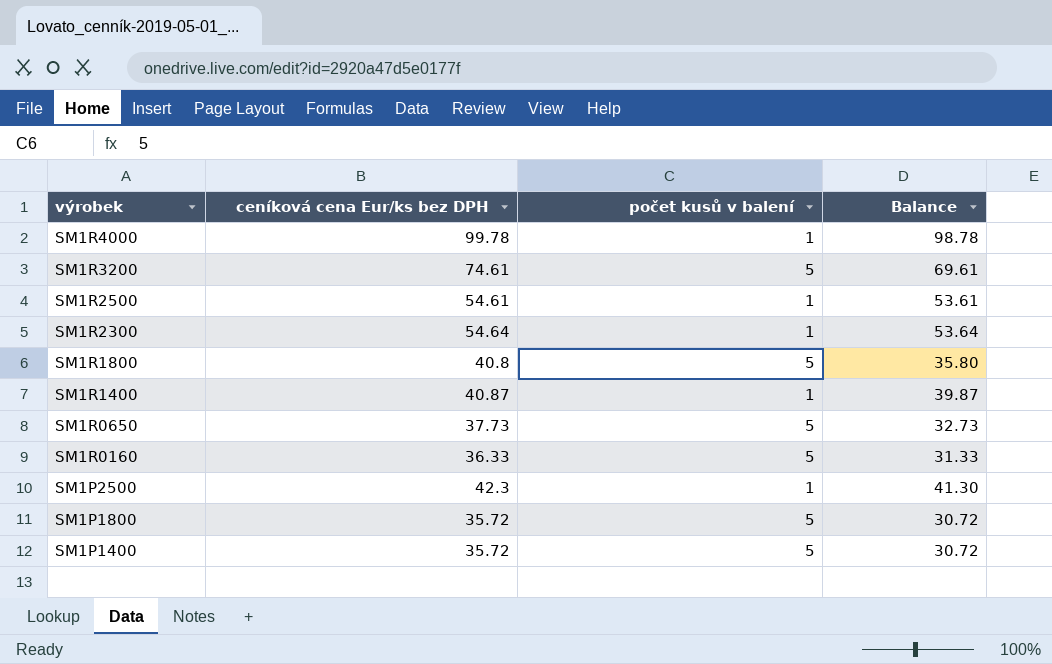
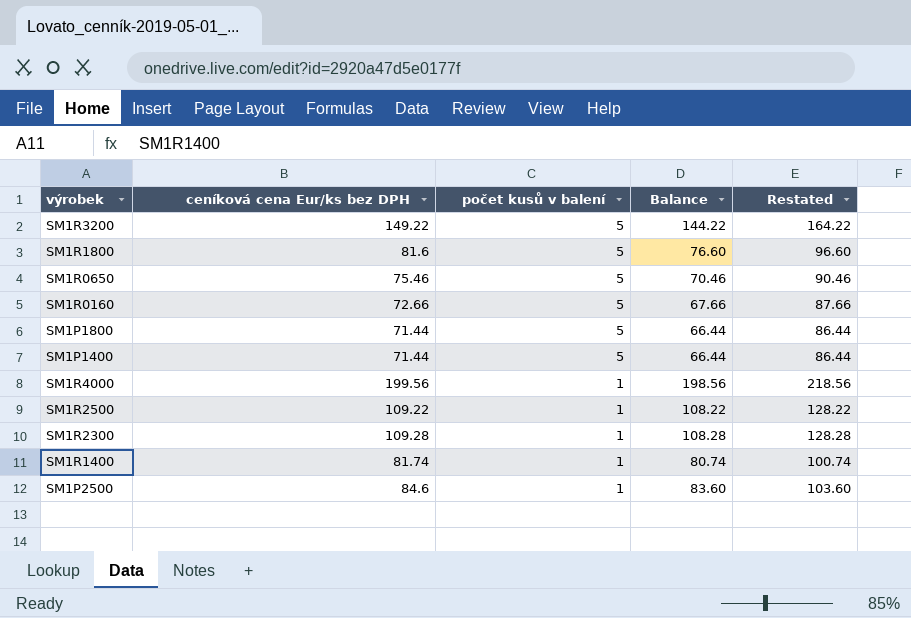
row order: výrobek descending -> počet kusů v balení descending
column Restated | formula: none -> [Balance] + 20
SM1R3200 | ceníková cena Eur/ks bez DPH: 74.61 -> 149.22
SM1R3200 | Balance: 69.61 -> 144.22
SM1R1800 | ceníková cena Eur/ks bez DPH: 40.8 -> 81.6
SM1R1800 | Balance: 35.80 -> 76.60
SM1R0650 | ceníková cena Eur/ks bez DPH: 37.73 -> 75.46
SM1R0650 | Balance: 32.73 -> 70.46
SM1R0160 | ceníková cena Eur/ks bez DPH: 36.33 -> 72.66
SM1R0160 | Balance: 31.33 -> 67.66
SM1P1800 | ceníková cena Eur/ks bez DPH: 35.72 -> 71.44
SM1P1800 | Balance: 30.72 -> 66.44
SM1P1400 | ceníková cena Eur/ks bez DPH: 35.72 -> 71.44
SM1P1400 | Balance: 30.72 -> 66.44
SM1R4000 | ceníková cena Eur/ks bez DPH: 99.78 -> 199.56
SM1R4000 | Balance: 98.78 -> 198.56
SM1R2500 | ceníková cena Eur/ks bez DPH: 54.61 -> 109.22
SM1R2500 | Balance: 53.61 -> 108.22
SM1R2300 | ceníková cena Eur/ks bez DPH: 54.64 -> 109.28
SM1R2300 | Balance: 53.64 -> 108.28
SM1R1400 | ceníková cena Eur/ks bez DPH: 40.87 -> 81.74
SM1R1400 | Balance: 39.87 -> 80.74
SM1P2500 | ceníková cena Eur/ks bez DPH: 42.3 -> 84.6
SM1P2500 | Balance: 41.30 -> 83.60

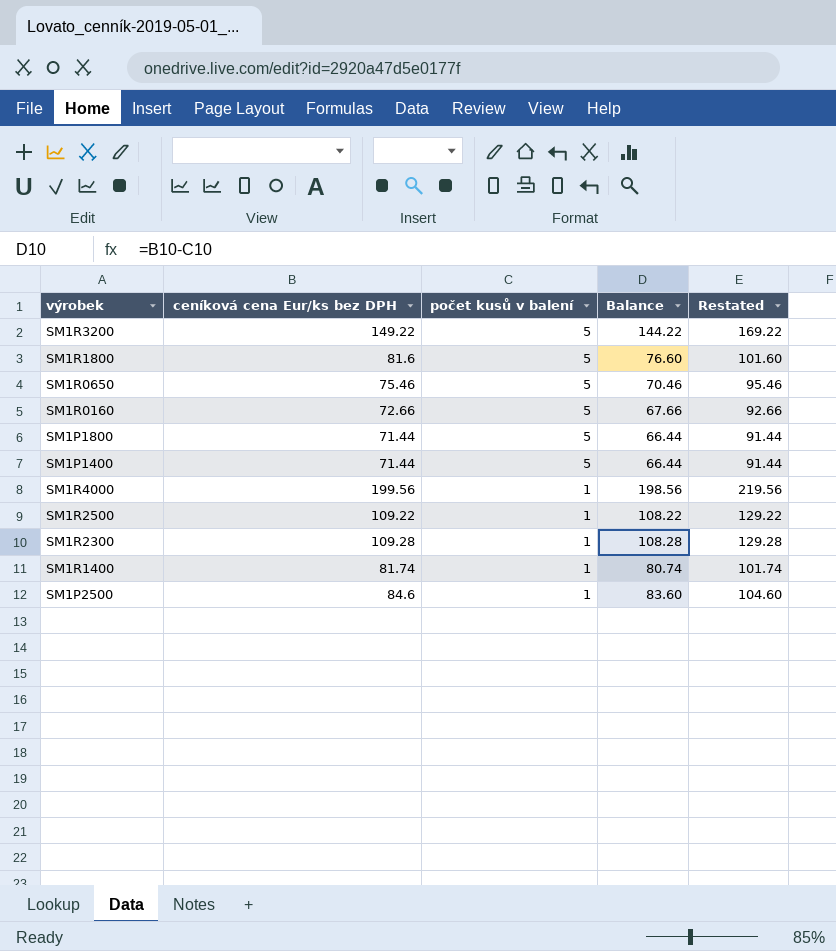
column Restated | formula: [Balance] + 20 -> [ceníková cena Eur/ks bez DPH] + 20

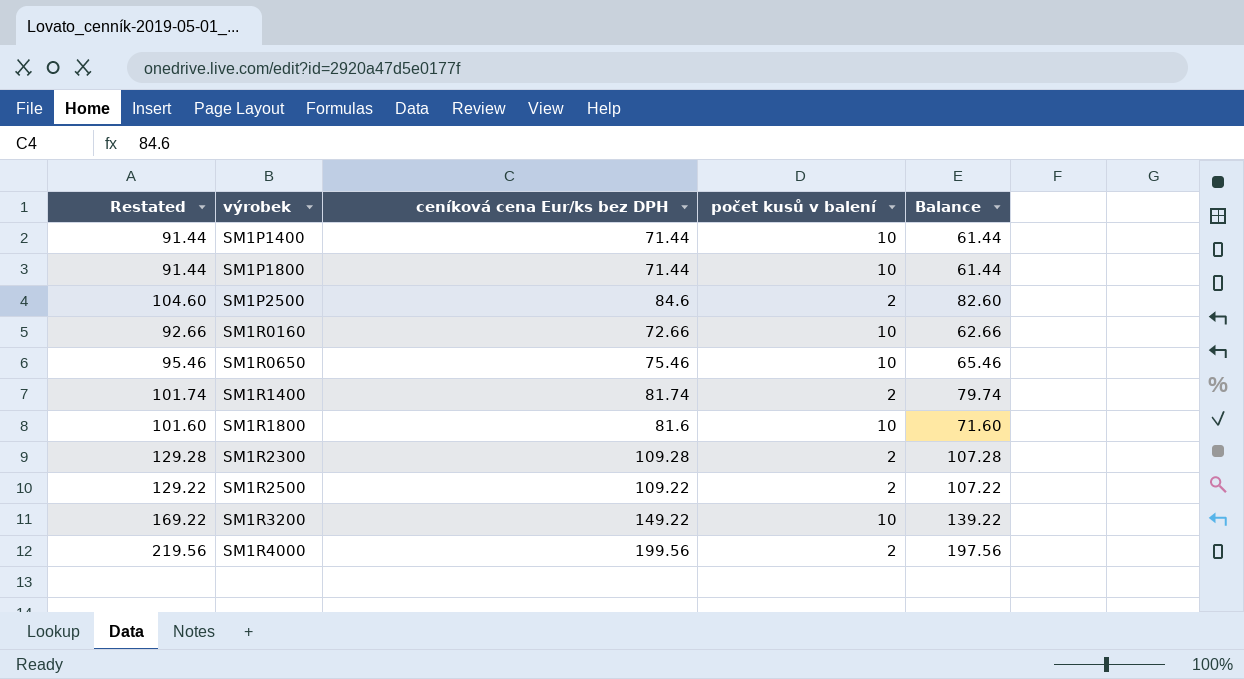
row order: počet kusů v balení descending -> výrobek ascending
column Restated | position: 5 -> 1
SM1P1400 | počet kusů v balení: 5 -> 10
SM1P1400 | Balance: 66.44 -> 61.44
SM1P1800 | počet kusů v balení: 5 -> 10
SM1P1800 | Balance: 66.44 -> 61.44
SM1P2500 | počet kusů v balení: 1 -> 2
SM1P2500 | Balance: 83.60 -> 82.60
SM1R0160 | počet kusů v balení: 5 -> 10
SM1R0160 | Balance: 67.66 -> 62.66
SM1R0650 | počet kusů v balení: 5 -> 10
SM1R0650 | Balance: 70.46 -> 65.46
SM1R1400 | počet kusů v balení: 1 -> 2
SM1R1400 | Balance: 80.74 -> 79.74
SM1R1800 | počet kusů v balení: 5 -> 10
SM1R1800 | Balance: 76.60 -> 71.60
SM1R2300 | počet kusů v balení: 1 -> 2
SM1R2300 | Balance: 108.28 -> 107.28
SM1R2500 | počet kusů v balení: 1 -> 2
SM1R2500 | Balance: 108.22 -> 107.22
SM1R3200 | počet kusů v balení: 5 -> 10
SM1R3200 | Balance: 144.22 -> 139.22
SM1R4000 | počet kusů v balení: 1 -> 2
SM1R4000 | Balance: 198.56 -> 197.56

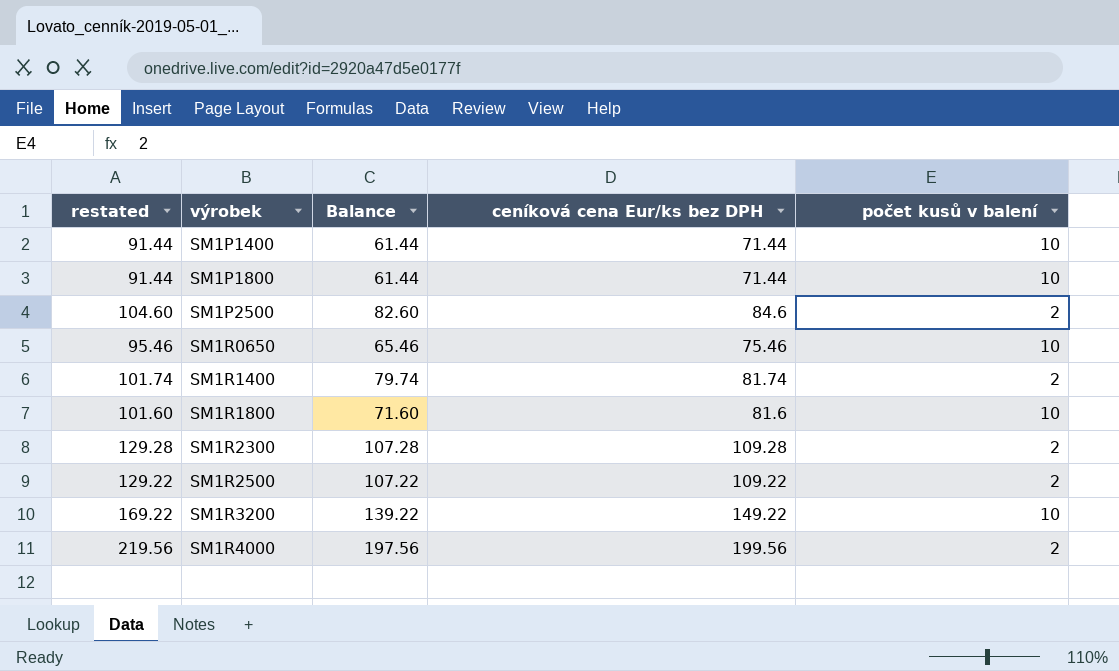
column name: Restated -> restated
column Balance | position: 5 -> 3
row SM1R0160: 92.66 | 72.66 | 10 | 62.66 -> none

